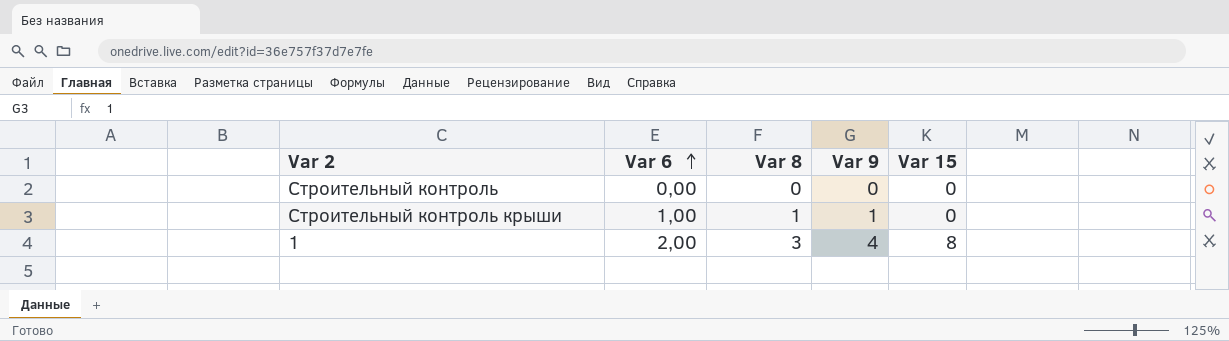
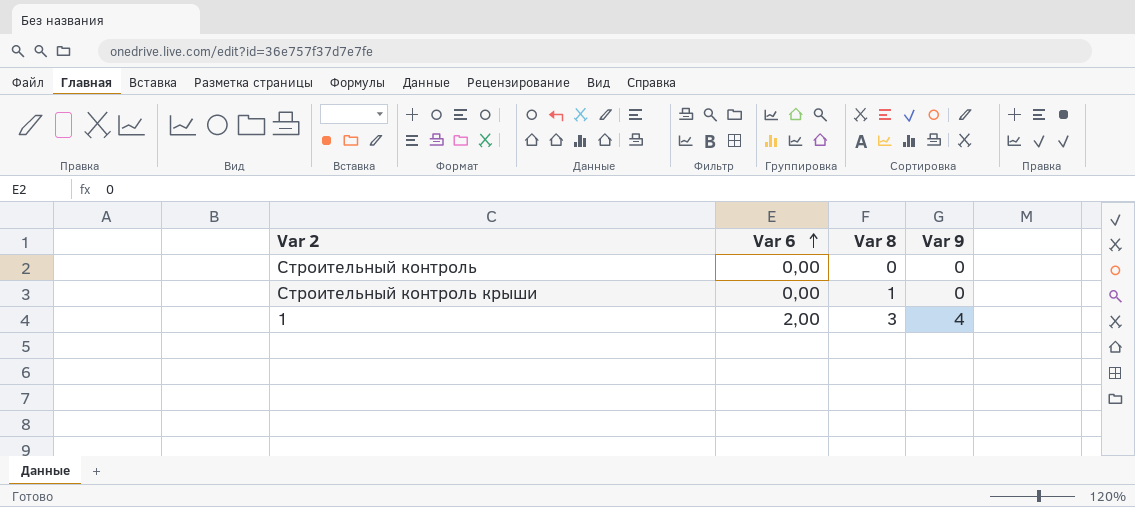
column Var 15 | position: 5 -> none
Строительный контроль крыши | Var 6: 1,00 -> 0,00
Строительный контроль крыши | Var 9: 1 -> 0

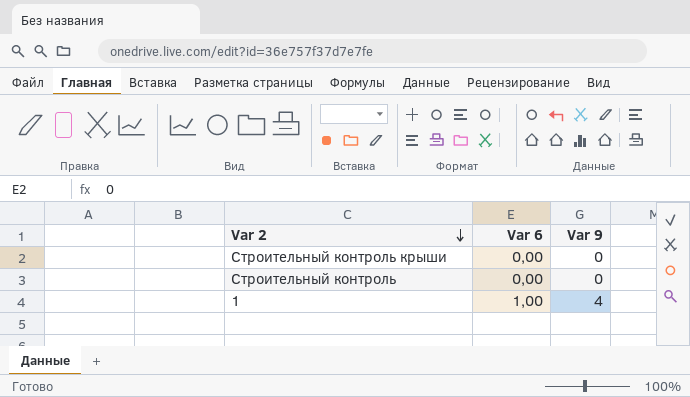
row order: Var 6 ascending -> Var 2 descending
column Var 8 | position: 3 -> none
1 | Var 6: 2,00 -> 1,00

